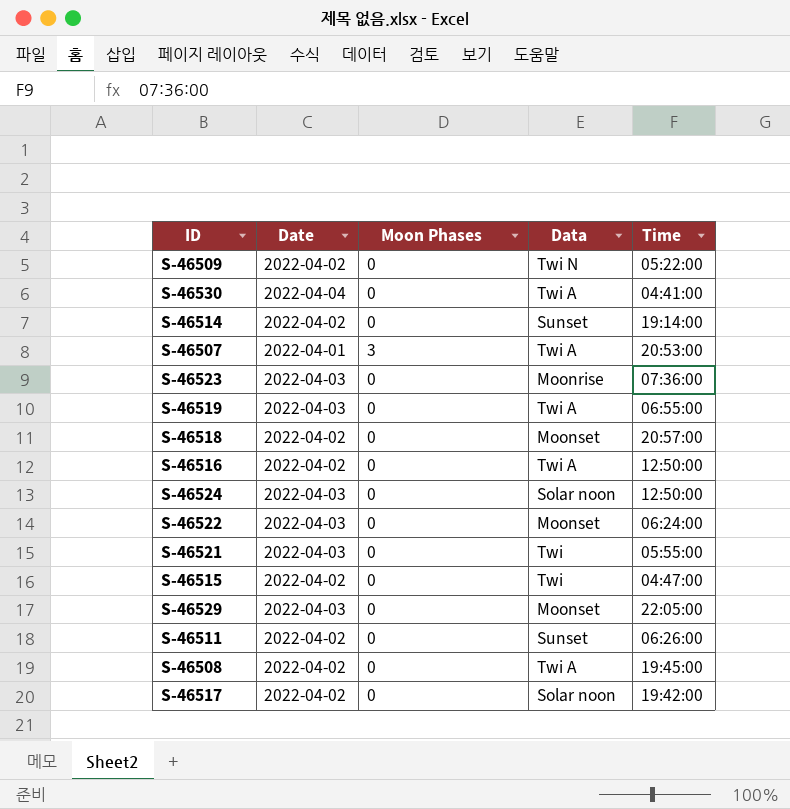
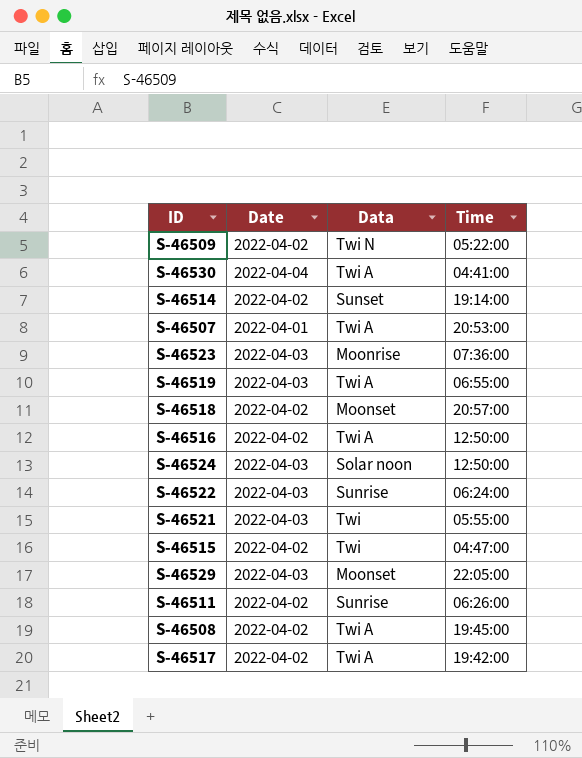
column Moon Phases | position: 3 -> none
S-46522 | Data: Moonset -> Sunrise
S-46511 | Data: Sunset -> Sunrise
S-46517 | Data: Solar noon -> Twi A

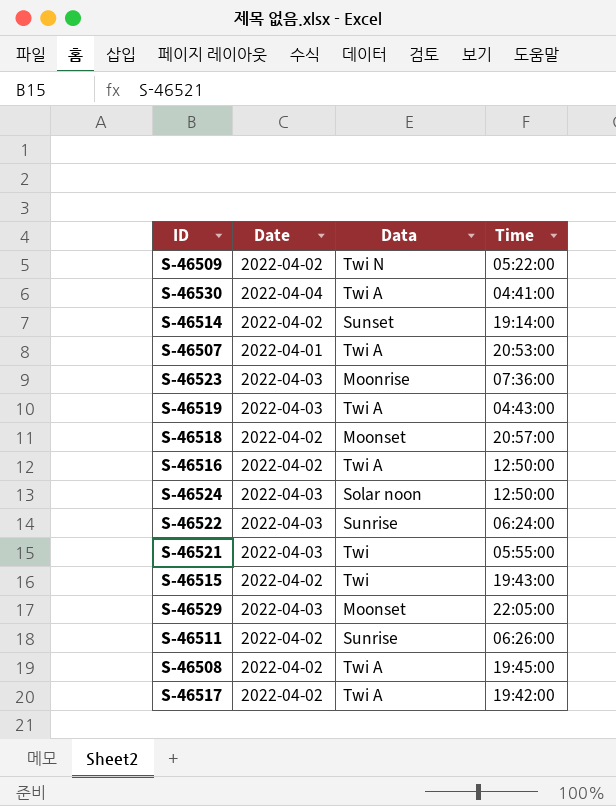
S-46519 | Time: 06:55:00 -> 04:43:00
S-46515 | Time: 04:47:00 -> 19:43:00

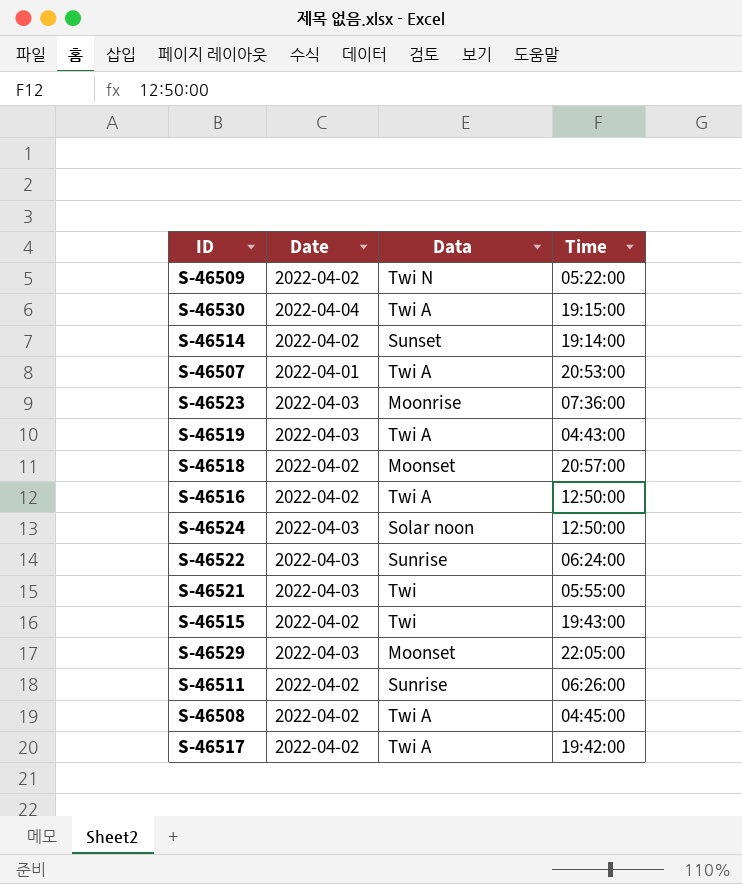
S-46530 | Time: 04:41:00 -> 19:15:00
S-46508 | Time: 19:45:00 -> 04:45:00

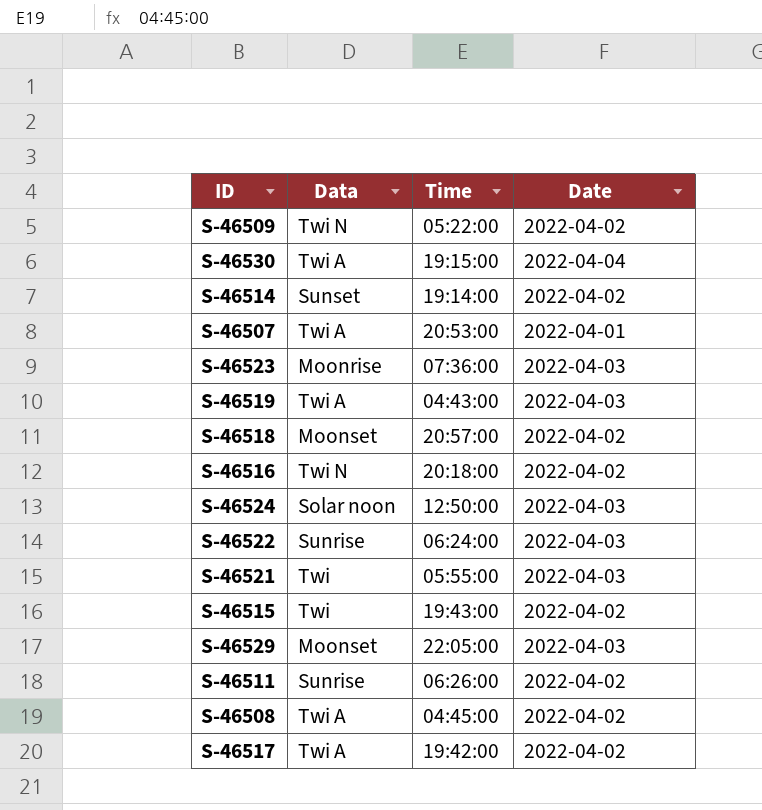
column Date | position: 2 -> 4
S-46516 | Data: Twi A -> Twi N
S-46516 | Time: 12:50:00 -> 20:18:00

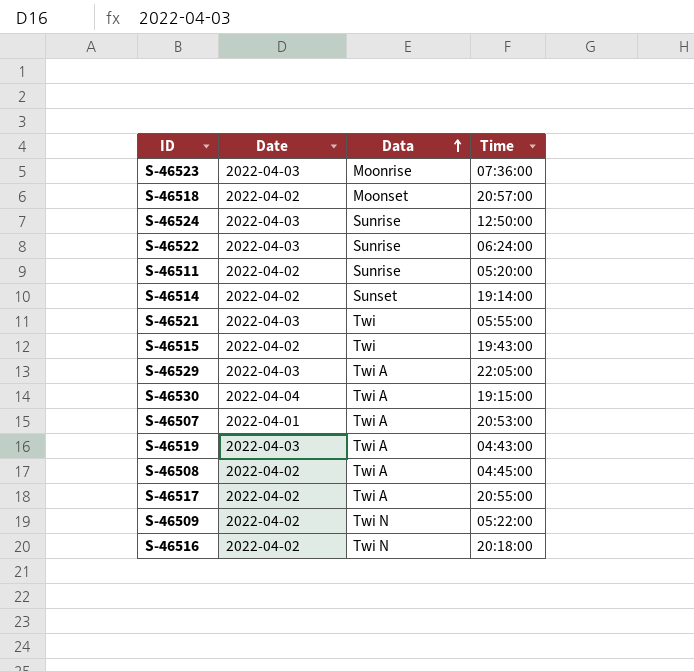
row order: none -> Data ascending
column Date | position: 4 -> 2
S-46524 | Data: Solar noon -> Sunrise
S-46511 | Time: 06:26:00 -> 05:20:00
S-46529 | Data: Moonset -> Twi A
S-46517 | Time: 19:42:00 -> 20:55:00

